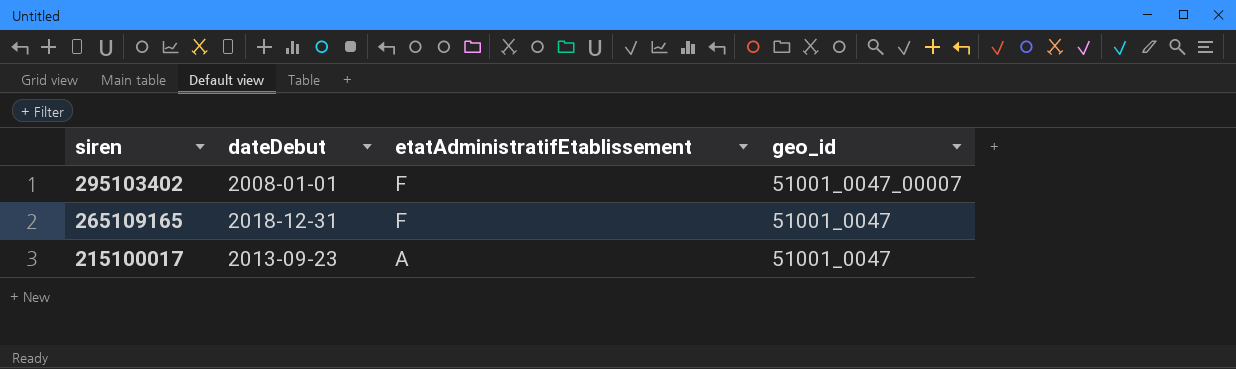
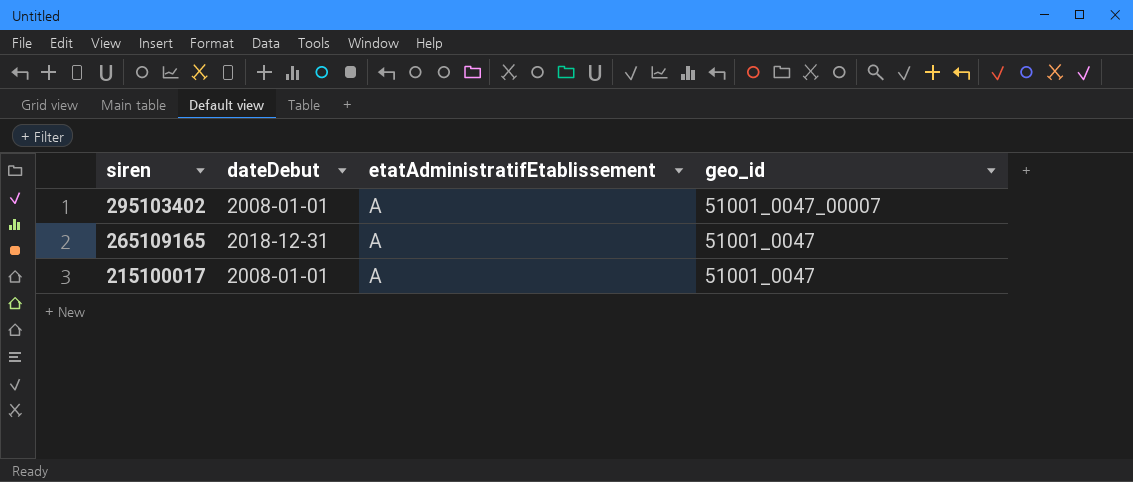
295103402 | etatAdministratifEtablissement: F -> A
265109165 | etatAdministratifEtablissement: F -> A
215100017 | dateDebut: 2013-09-23 -> 2008-01-01

